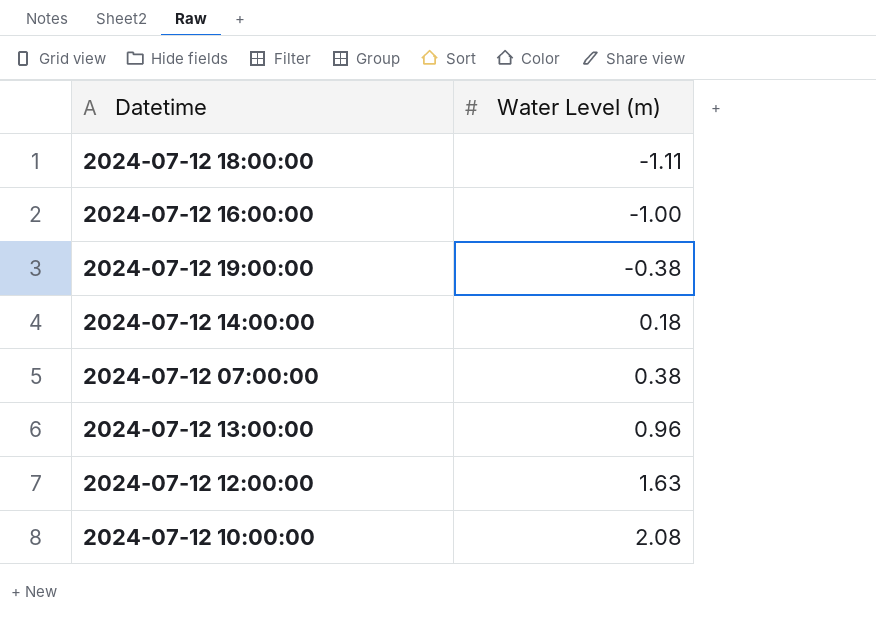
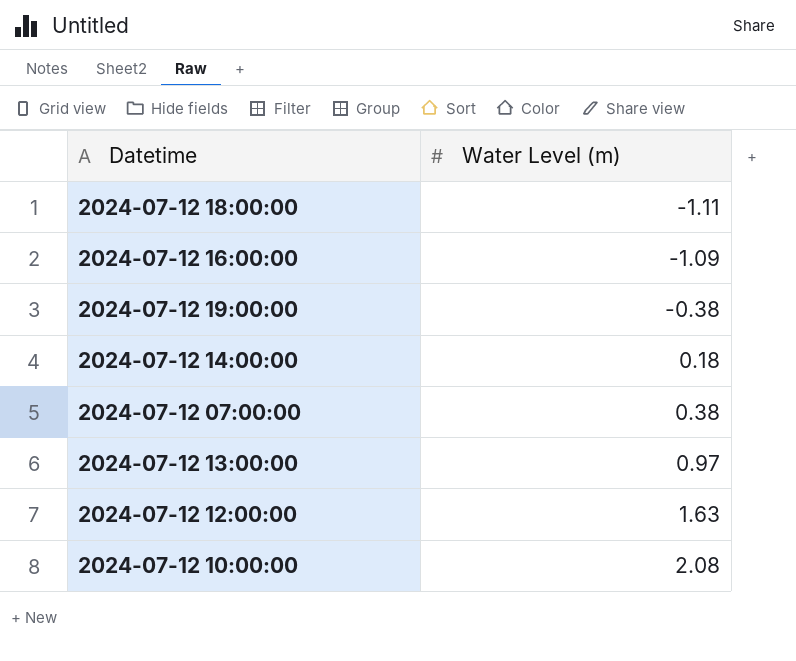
2024-07-12 16:00:00 | Water Level (m): -1.00 -> -1.09
2024-07-12 13:00:00 | Water Level (m): 0.96 -> 0.97

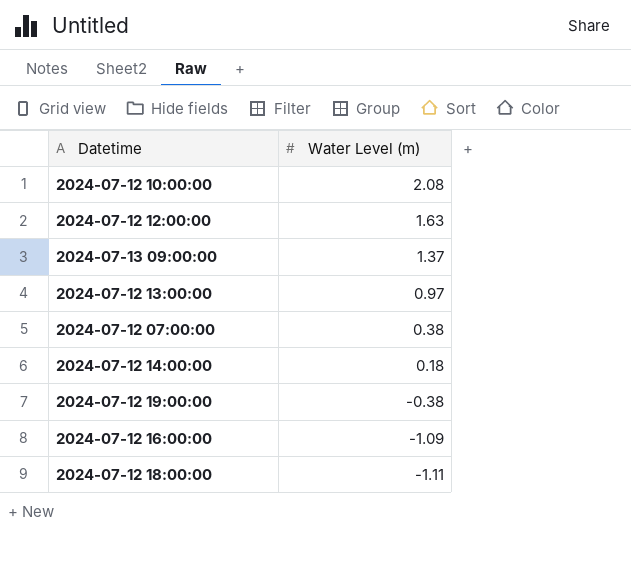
row order: Water Level (m) ascending -> Water Level (m) descending
row 2024-07-13 09:00:00: none -> 1.37

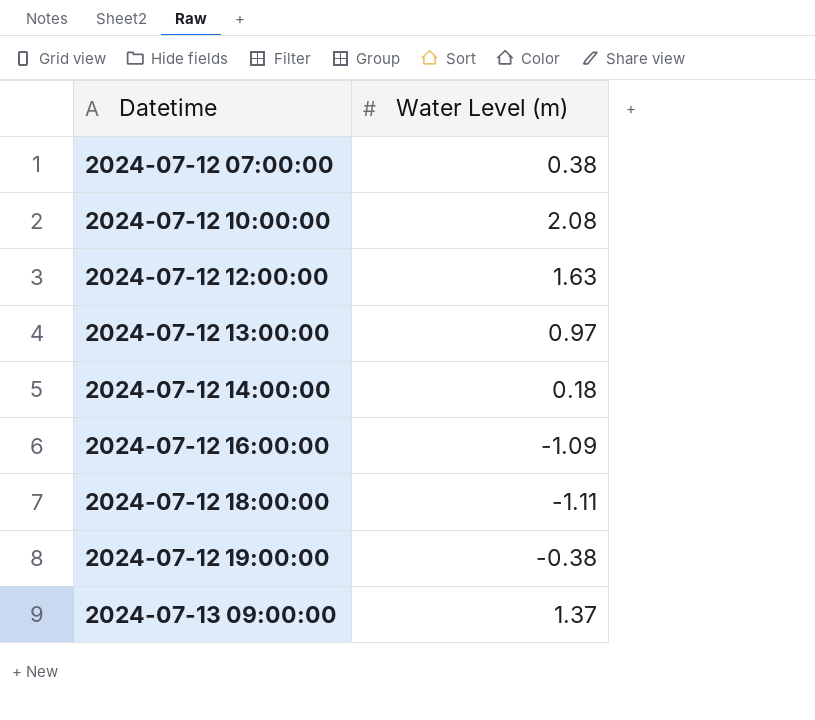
row order: Water Level (m) descending -> Datetime ascending

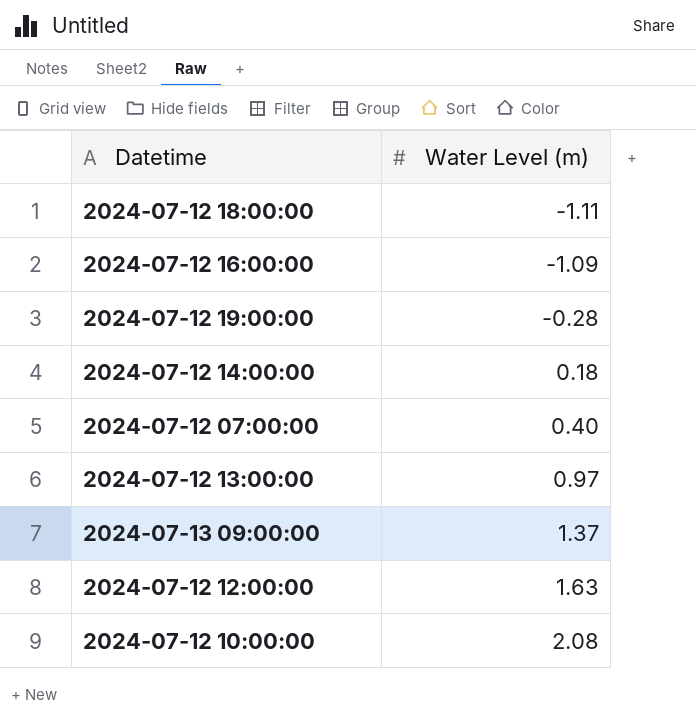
row order: Datetime ascending -> Water Level (m) ascending
2024-07-12 19:00:00 | Water Level (m): -0.38 -> -0.28
2024-07-12 07:00:00 | Water Level (m): 0.38 -> 0.40

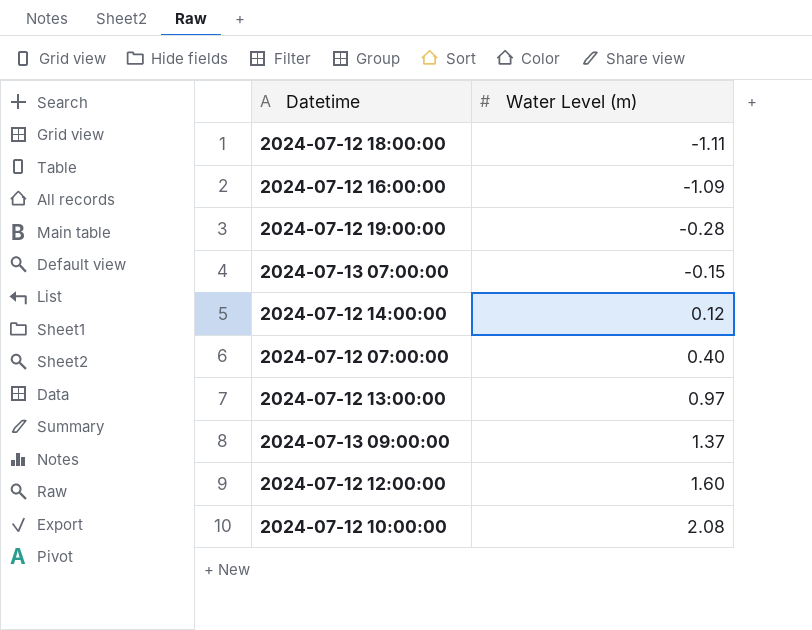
row 2024-07-13 07:00:00: none -> -0.15
2024-07-12 14:00:00 | Water Level (m): 0.18 -> 0.12
2024-07-12 12:00:00 | Water Level (m): 1.63 -> 1.60

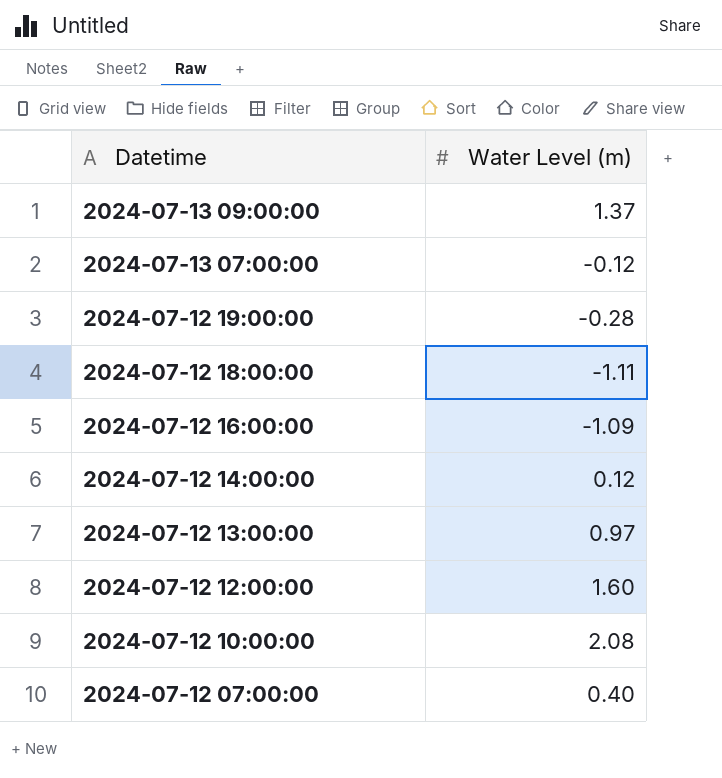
row order: Water Level (m) ascending -> Datetime descending
2024-07-13 07:00:00 | Water Level (m): -0.15 -> -0.12

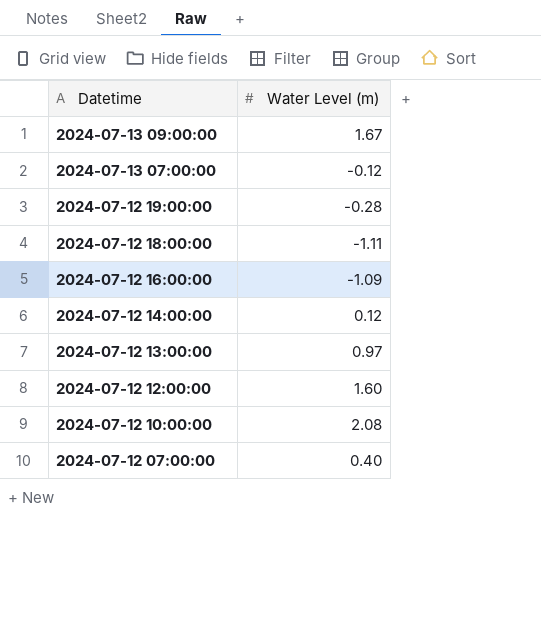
2024-07-13 09:00:00 | Water Level (m): 1.37 -> 1.67

